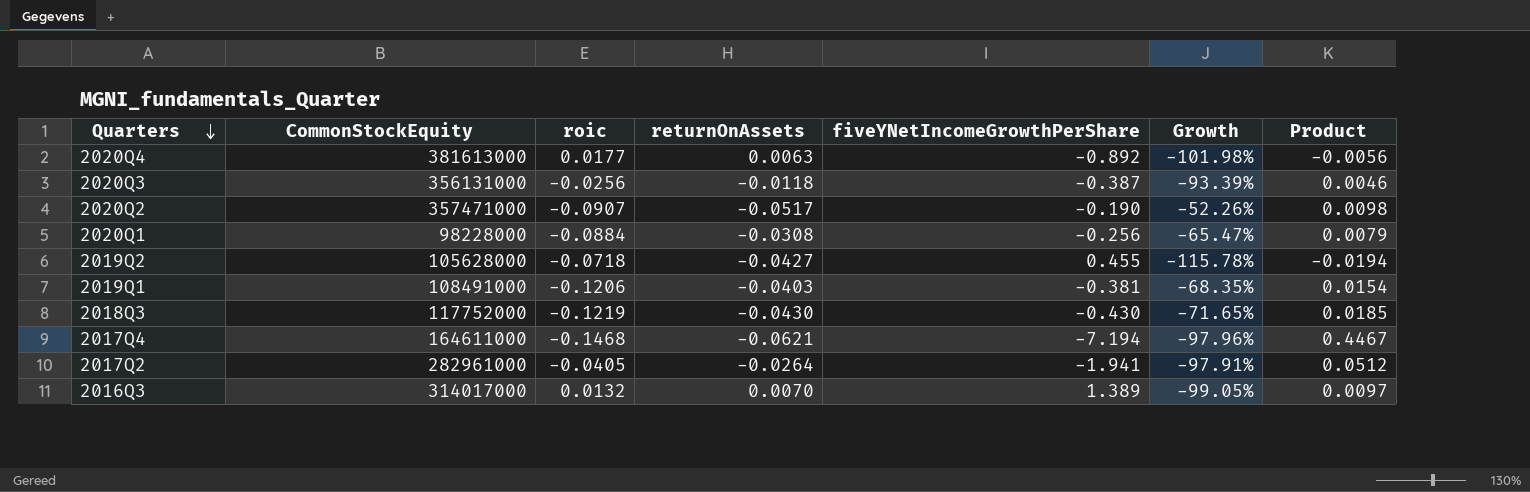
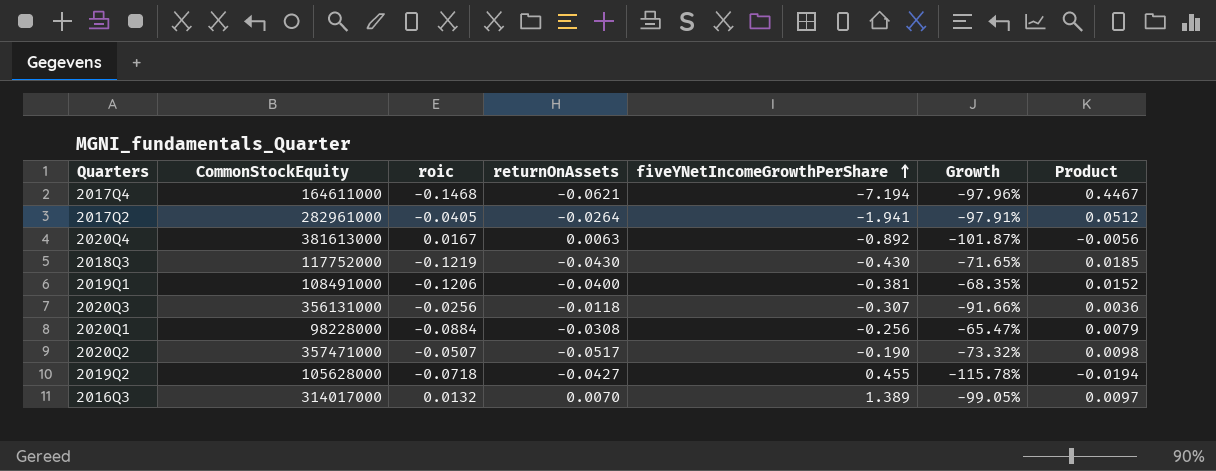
row order: Quarters descending -> fiveYNetIncomeGrowthPerShare ascending
2020Q4 | roic: 0.0177 -> 0.0167
2020Q4 | Growth: -101.98% -> -101.87%
2019Q1 | returnOnAssets: -0.0403 -> -0.0400
2019Q1 | Product: 0.0154 -> 0.0152
2020Q3 | fiveYNetIncomeGrowthPerShare: -0.387 -> -0.307
2020Q3 | Growth: -93.39% -> -91.66%
2020Q3 | Product: 0.0046 -> 0.0036
2020Q2 | roic: -0.0907 -> -0.0507
2020Q2 | Growth: -52.26% -> -73.32%

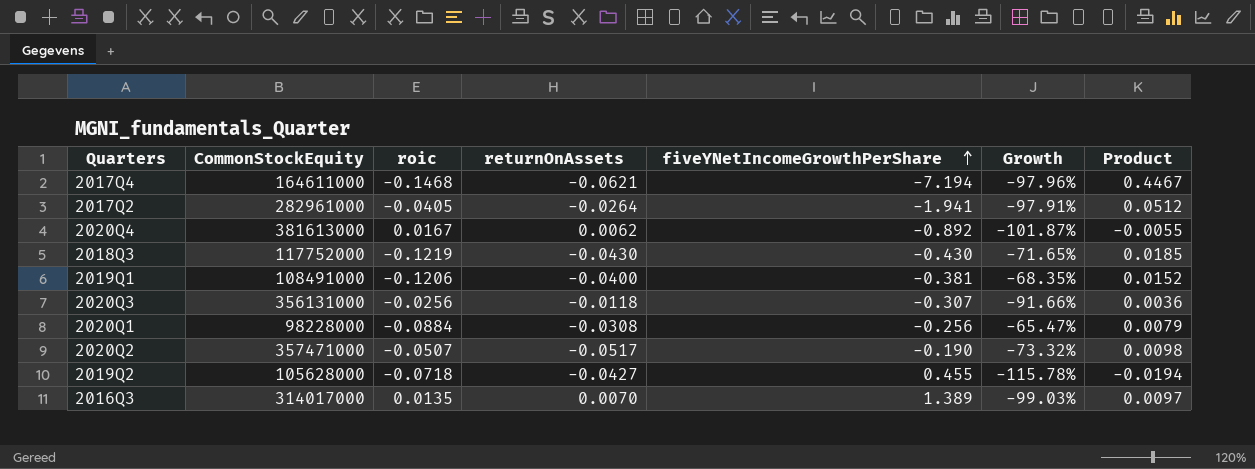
2020Q4 | returnOnAssets: 0.0063 -> 0.0062
2020Q4 | Product: -0.0056 -> -0.0055
2016Q3 | roic: 0.0132 -> 0.0135
2016Q3 | Growth: -99.05% -> -99.03%

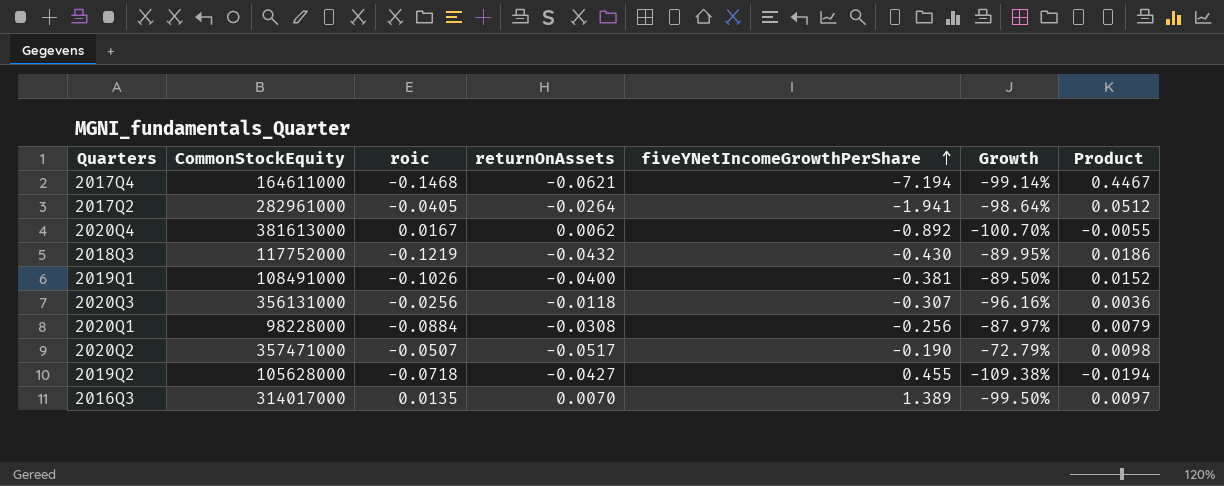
column Growth | formula: ([roic] - [fiveYNetIncomeGrowthPerShare]) / [fiveYNetIncomeGrowthPerShare] -> ([returnOnAssets] - [fiveYNetIncomeGrowthPerShare]) / [fiveYNetIncomeGrowthPerShare]
2018Q3 | returnOnAssets: -0.0430 -> -0.0432
2018Q3 | Product: 0.0185 -> 0.0186
2019Q1 | roic: -0.1206 -> -0.1026

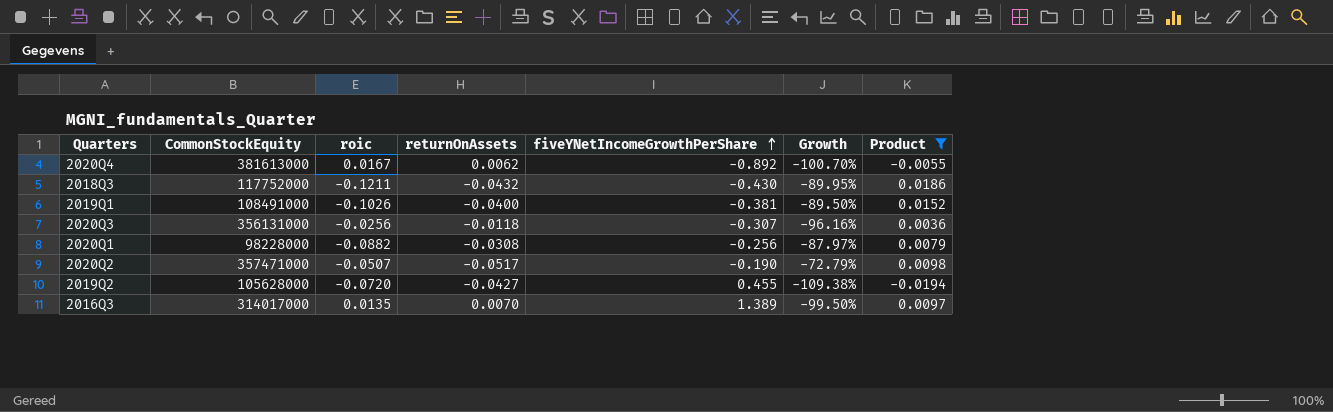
filter: none -> Product <= 0.0186
2018Q3 | roic: -0.1219 -> -0.1211
2020Q1 | roic: -0.0884 -> -0.0882
2019Q2 | roic: -0.0718 -> -0.0720

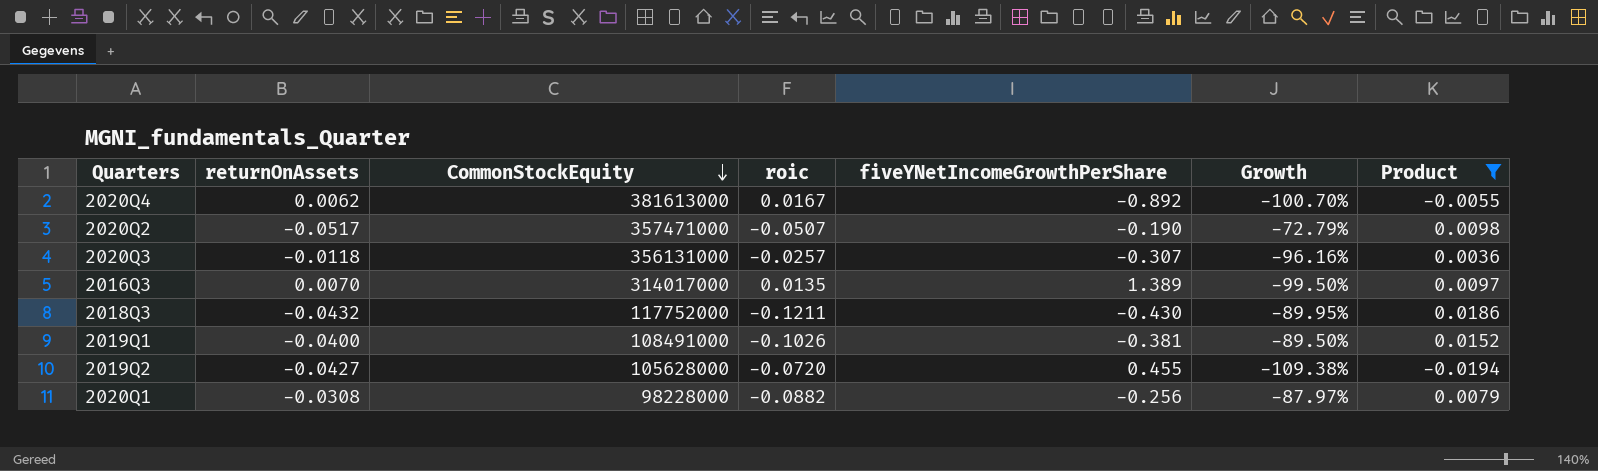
row order: fiveYNetIncomeGrowthPerShare ascending -> CommonStockEquity descending
column returnOnAssets | position: 4 -> 2
2020Q3 | roic: -0.0256 -> -0.0257

